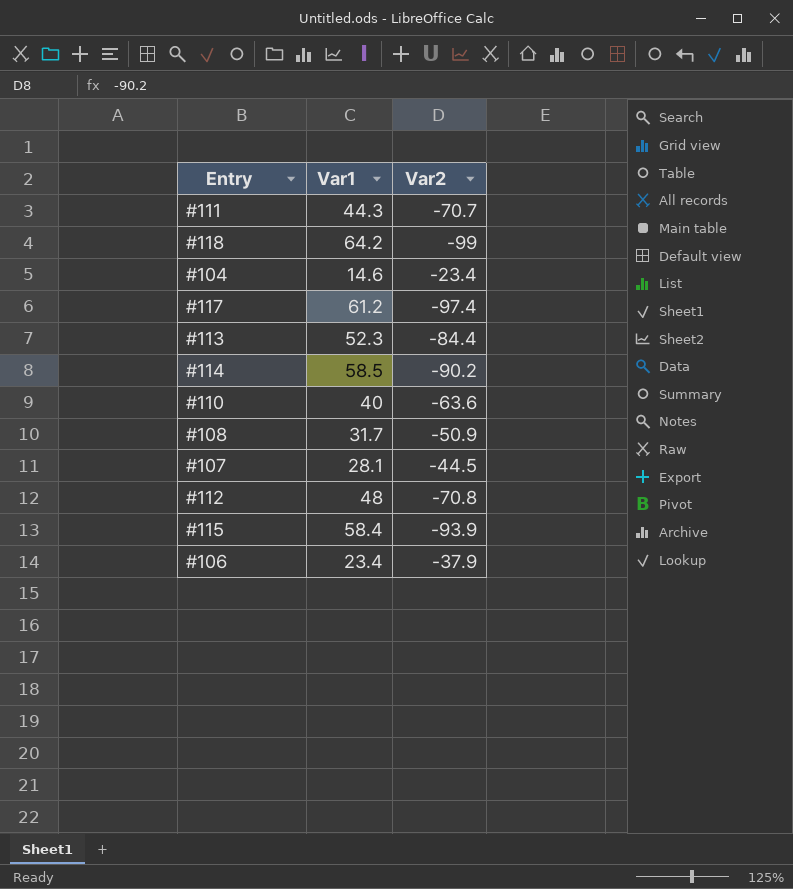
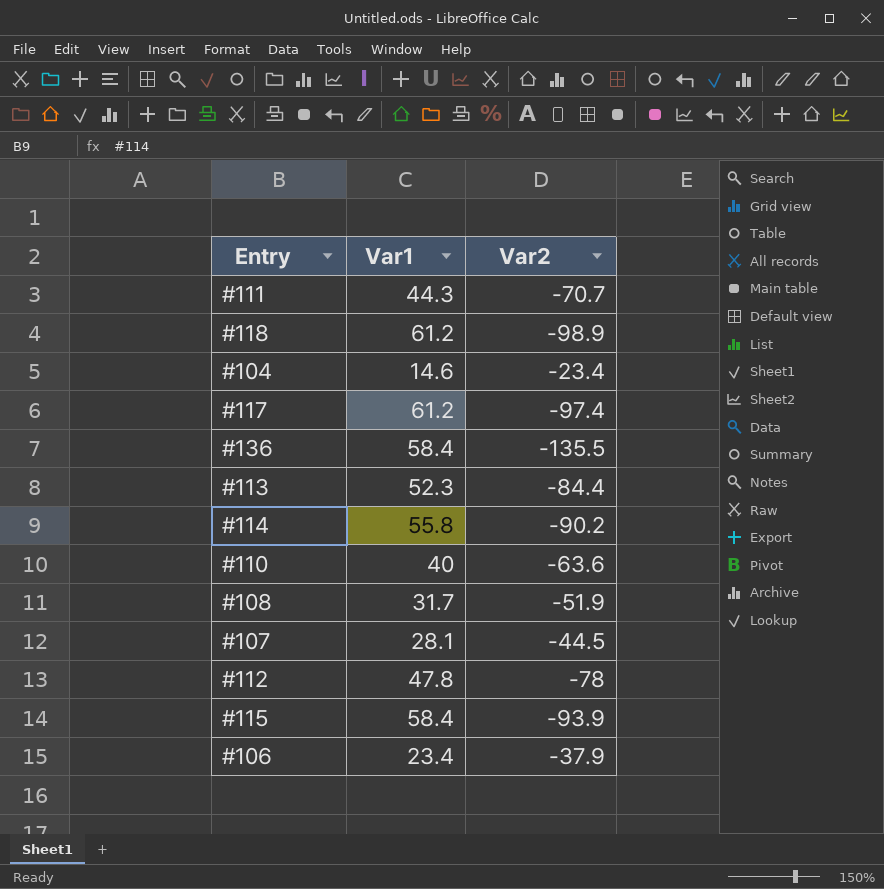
#118 | Var1: 64.2 -> 61.2
#118 | Var2: -99 -> -98.9
row #136: none -> 58.4 | -135.5
#114 | Var1: 58.5 -> 55.8
#108 | Var2: -50.9 -> -51.9
#112 | Var1: 48 -> 47.8
#112 | Var2: -70.8 -> -78

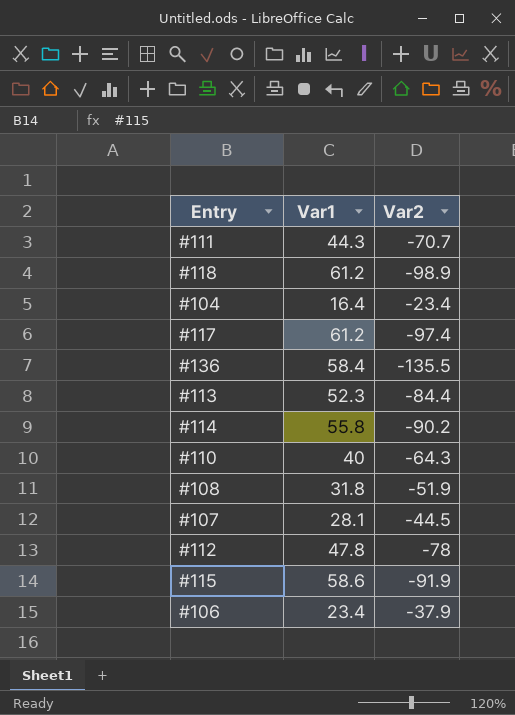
#104 | Var1: 14.6 -> 16.4
#110 | Var2: -63.6 -> -64.3
#108 | Var1: 31.7 -> 31.8
#115 | Var1: 58.4 -> 58.6
#115 | Var2: -93.9 -> -91.9

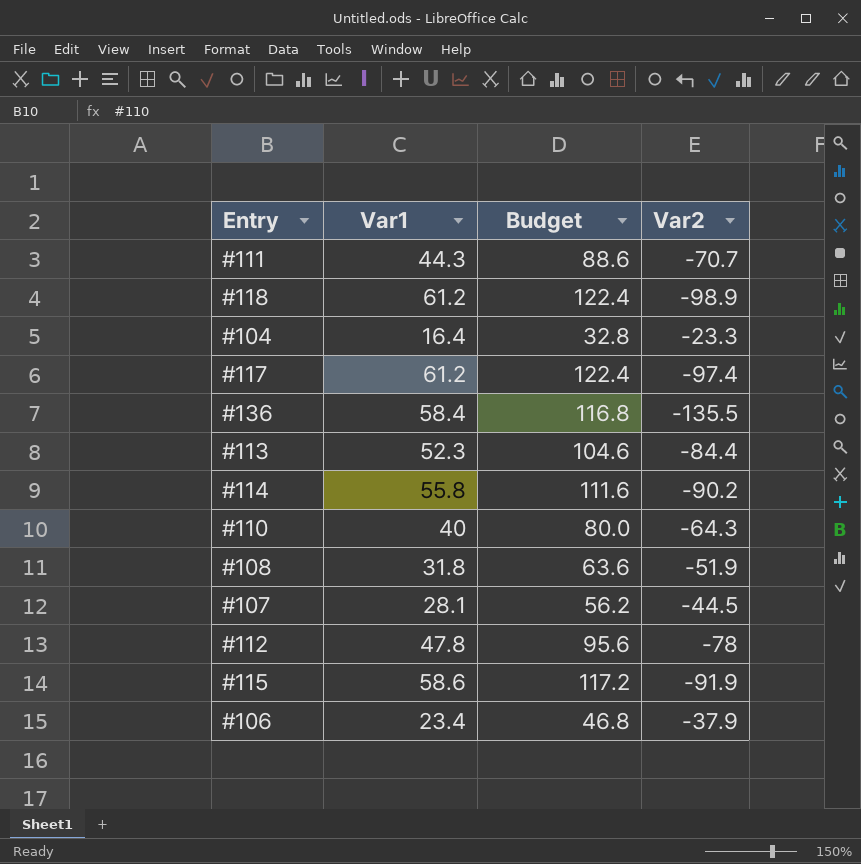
column Budget | formula: none -> [Var1] * 2
#104 | Var2: -23.4 -> -23.3

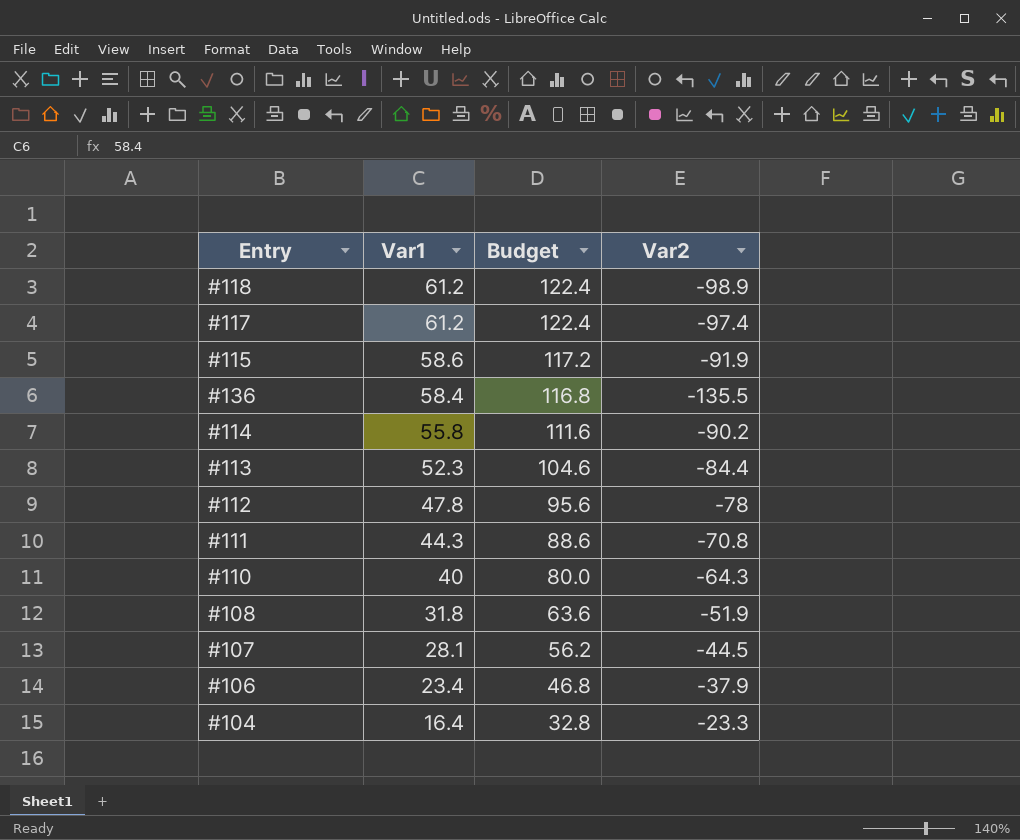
row order: none -> Var1 descending
#111 | Var2: -70.7 -> -70.8

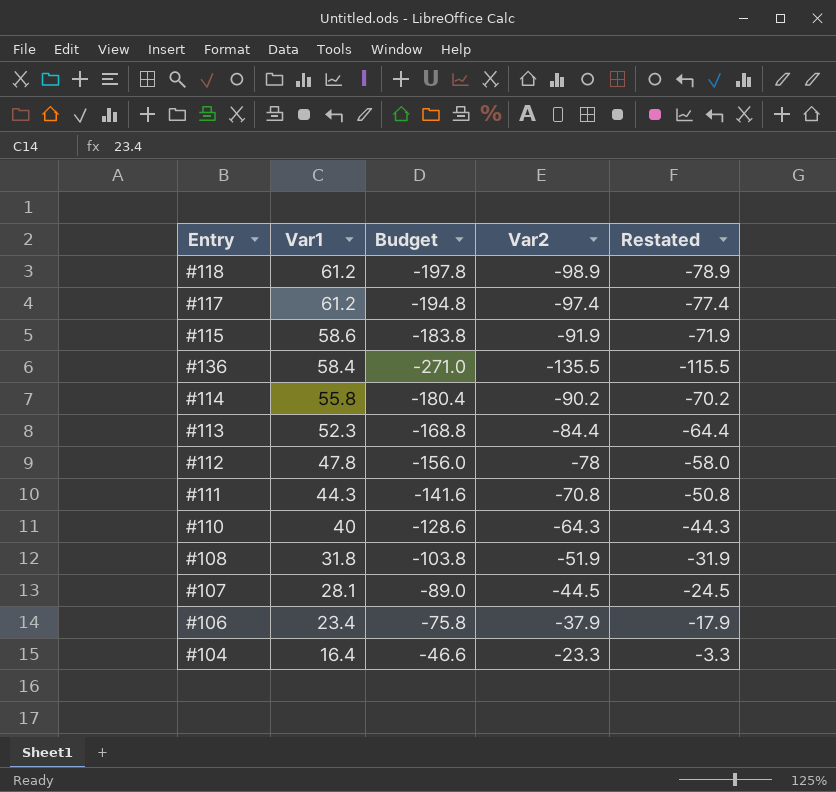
column Budget | formula: [Var1] * 2 -> [Var2] * 2
column Restated | formula: none -> [Var2] + 20

